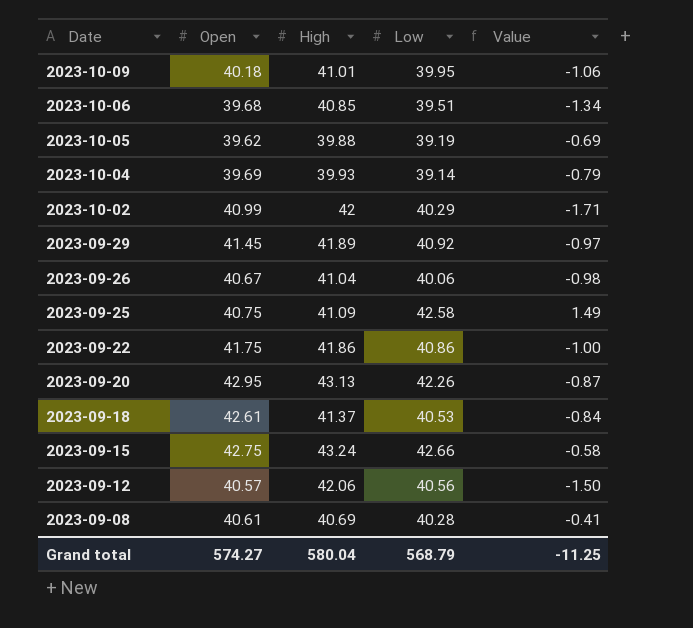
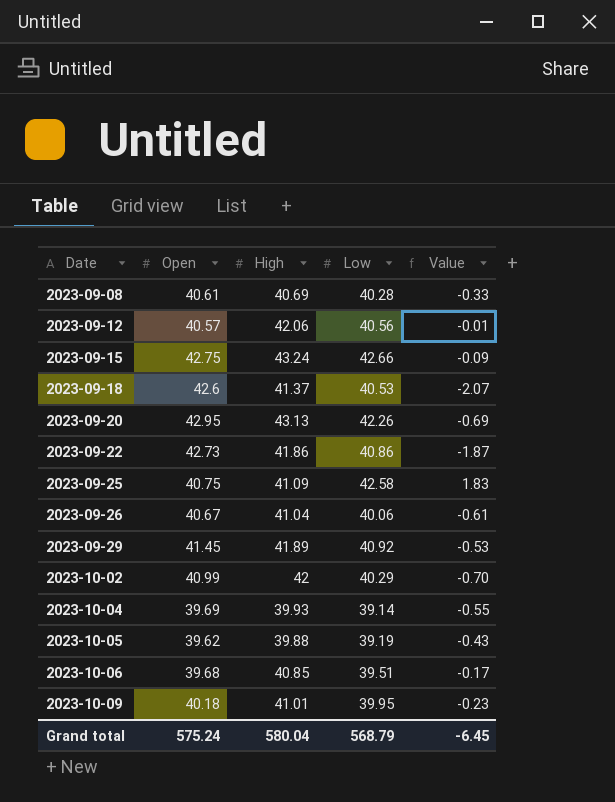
row order: Date descending -> Date ascending
column Value | formula: [Low] - [High] -> [Low] - [Open]
2023-09-18 | Open: 42.61 -> 42.6
2023-09-22 | Open: 41.75 -> 42.73
Grand total | Open: 574.27 -> 575.24
Grand total | Value: -11.25 -> -6.45

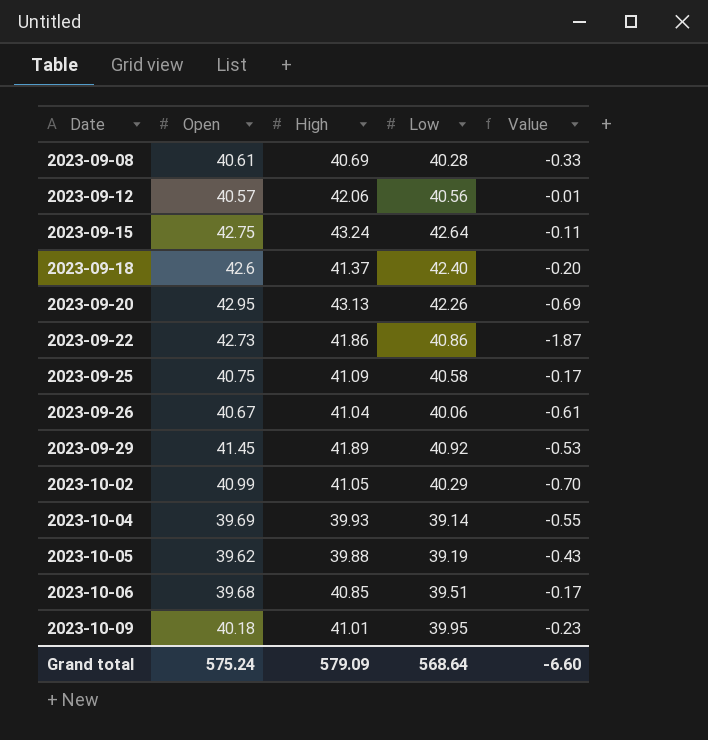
2023-09-15 | Low: 42.66 -> 42.64
2023-09-15 | Value: -0.09 -> -0.11
2023-09-18 | Low: 40.53 -> 42.40
2023-09-18 | Value: -2.07 -> -0.20
2023-09-25 | Low: 42.58 -> 40.58
2023-09-25 | Value: 1.83 -> -0.17
2023-10-02 | High: 42 -> 41.05
Grand total | High: 580.04 -> 579.09
Grand total | Low: 568.79 -> 568.64
Grand total | Value: -6.45 -> -6.60

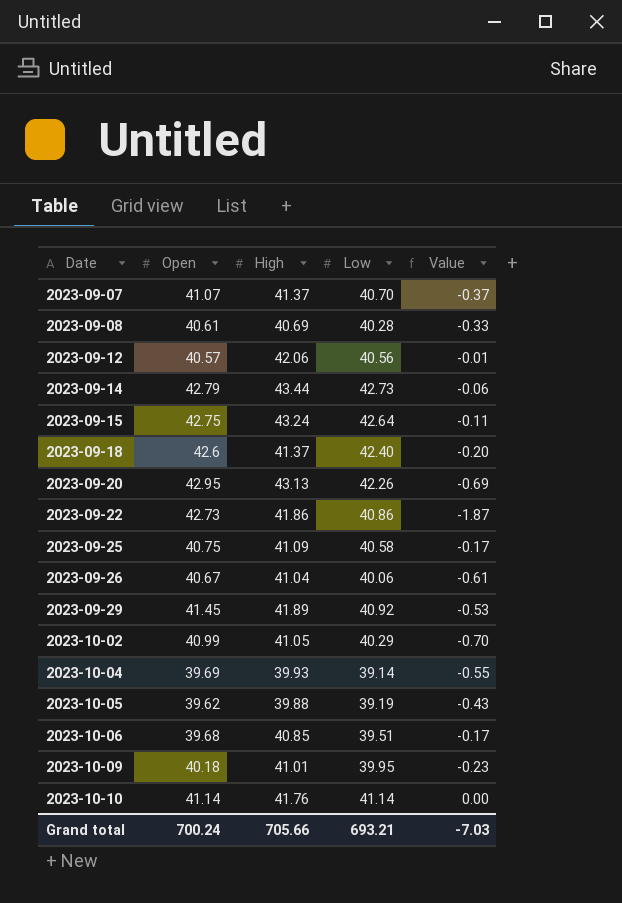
row 2023-09-07: none -> 41.07 | 41.37 | 40.70 | -0.37
row 2023-09-14: none -> 42.79 | 43.44 | 42.73 | -0.06
row 2023-10-10: none -> 41.14 | 41.76 | 41.14 | 0.00
Grand total | Open: 575.24 -> 700.24
Grand total | High: 579.09 -> 705.66
Grand total | Low: 568.64 -> 693.21
Grand total | Value: -6.60 -> -7.03

